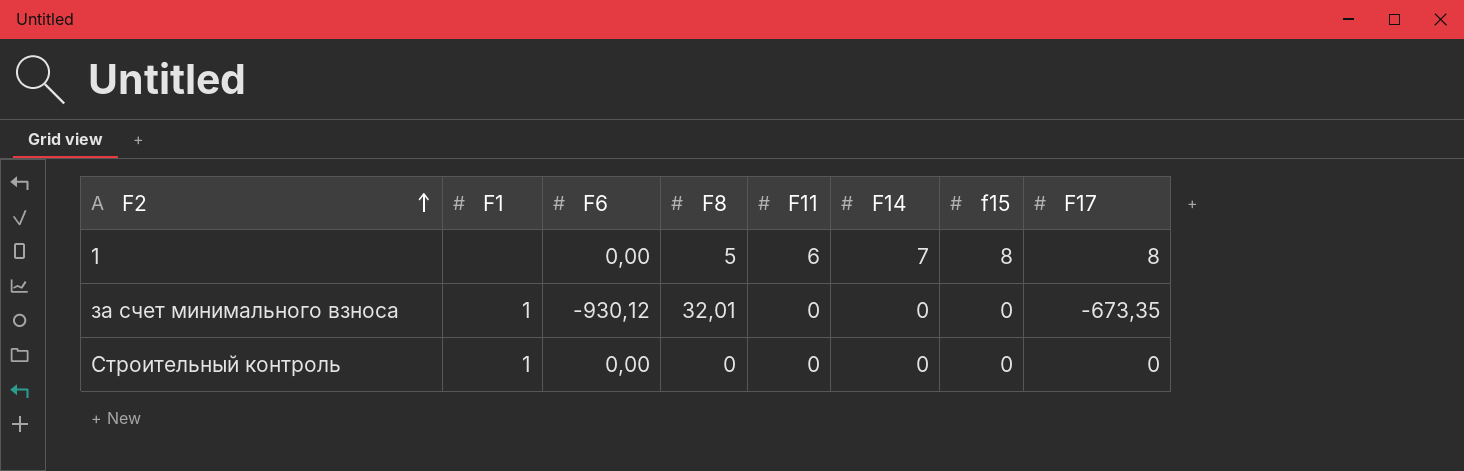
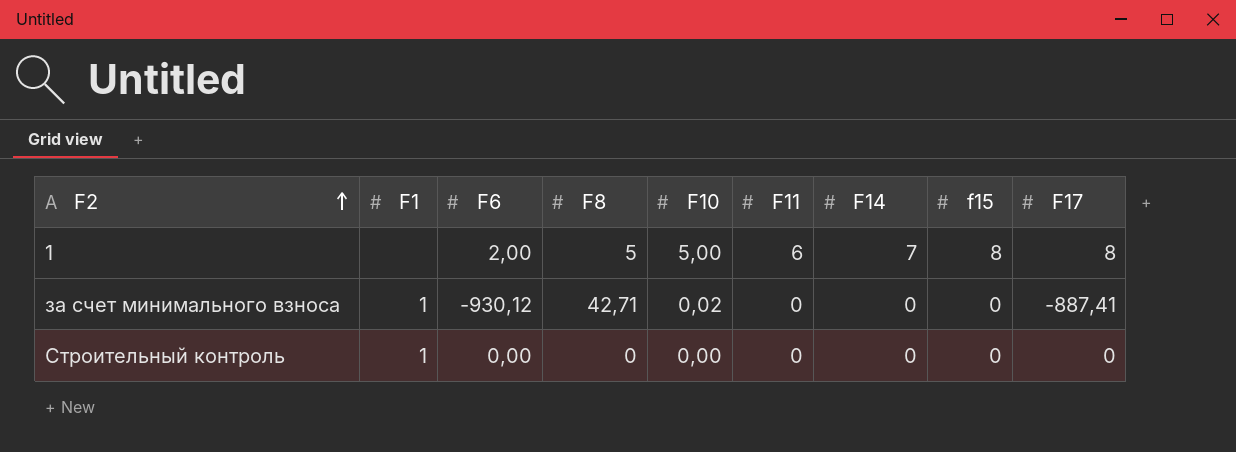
column F10 | position: none -> 5
1 | F6: 0,00 -> 2,00
за счет минимального взноса | F8: 32,01 -> 42,71
за счет минимального взноса | F17: -673,35 -> -887,41

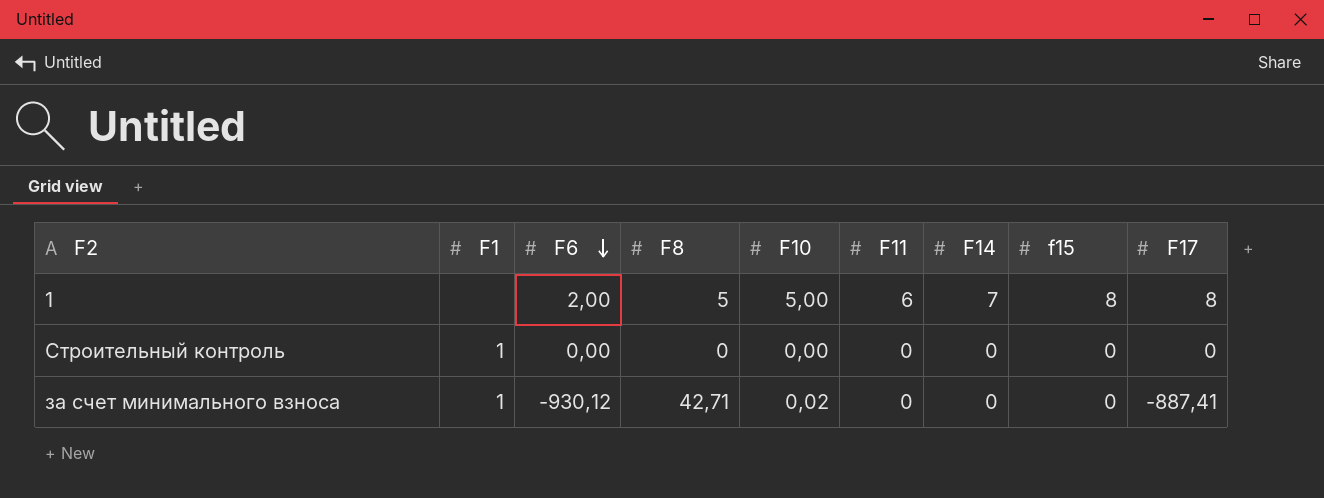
row order: F2 ascending -> F6 descending

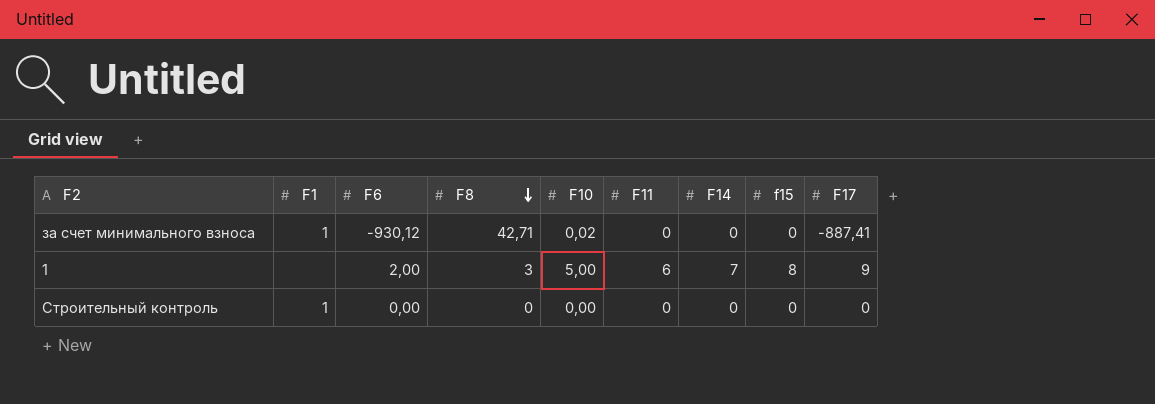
row order: F6 descending -> F8 descending
1 | F8: 5 -> 3
1 | F17: 8 -> 9

